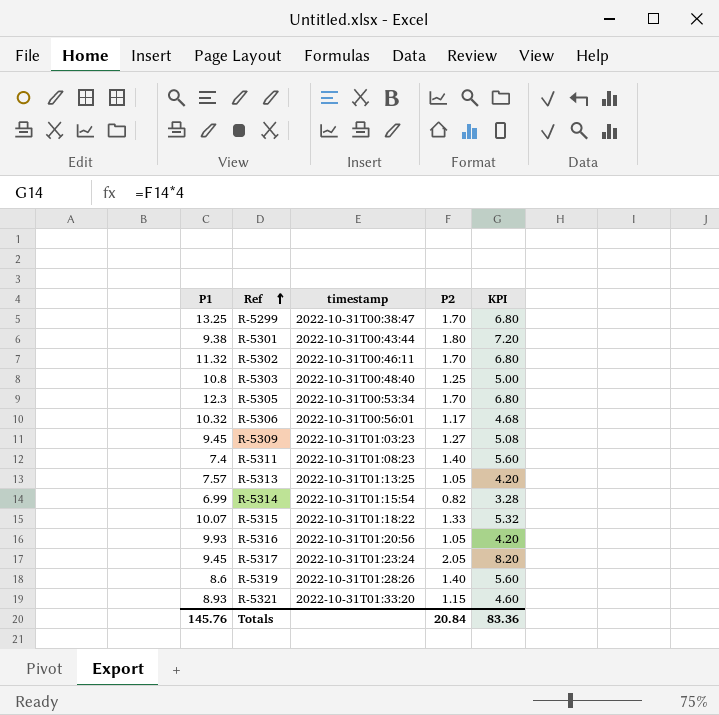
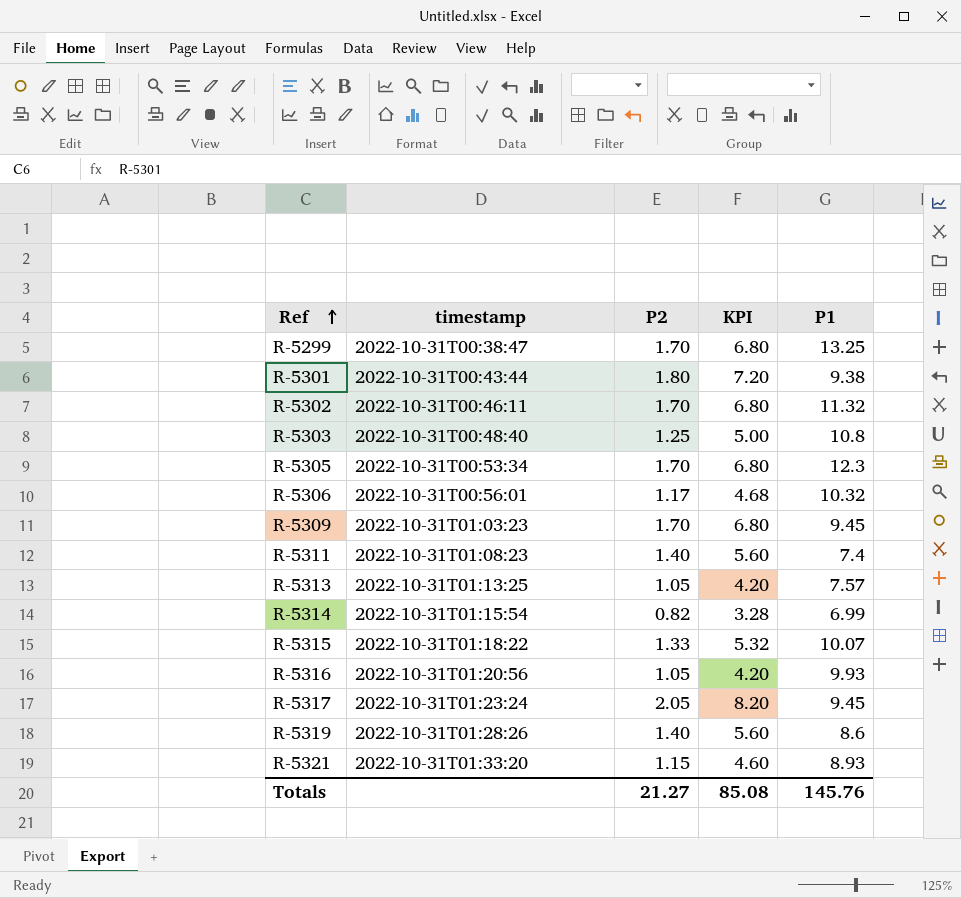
column P1 | position: 1 -> 5
R-5309 | P2: 1.27 -> 1.70
R-5309 | KPI: 5.08 -> 6.80
Totals | P2: 20.84 -> 21.27
Totals | KPI: 83.36 -> 85.08

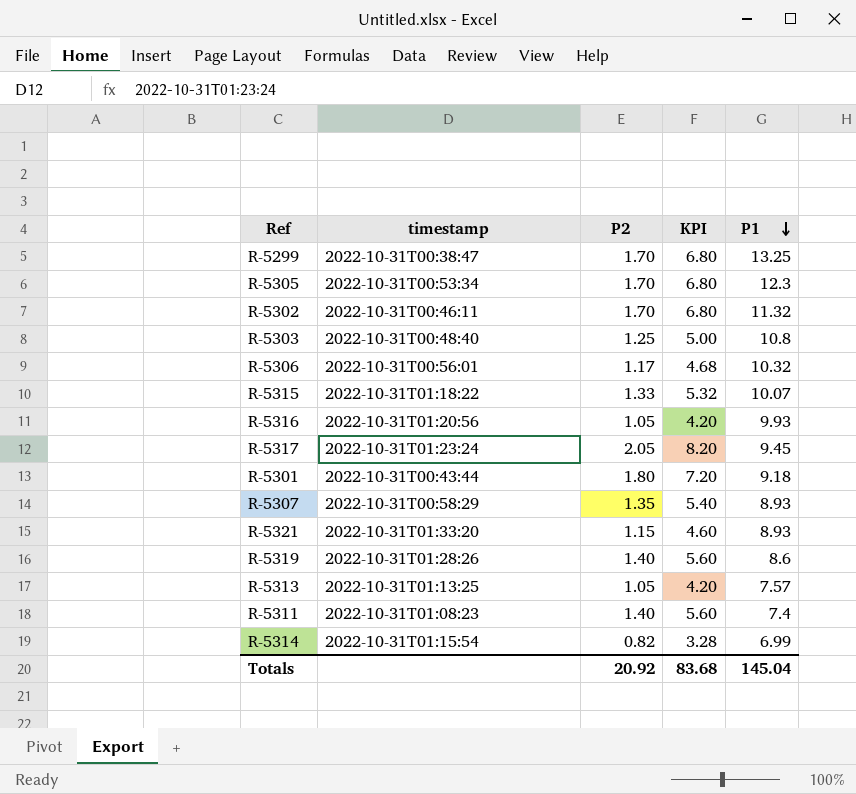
row order: Ref ascending -> P1 descending
row R-5309: 2022-10-31T01:03:23 | 1.70 | 6.80 | 9.45 -> none
R-5301 | P1: 9.38 -> 9.18
row R-5307: none -> 2022-10-31T00:58:29 | 1.35 | 5.40 | 8.93
Totals | P2: 21.27 -> 20.92
Totals | KPI: 85.08 -> 83.68
Totals | P1: 145.76 -> 145.04

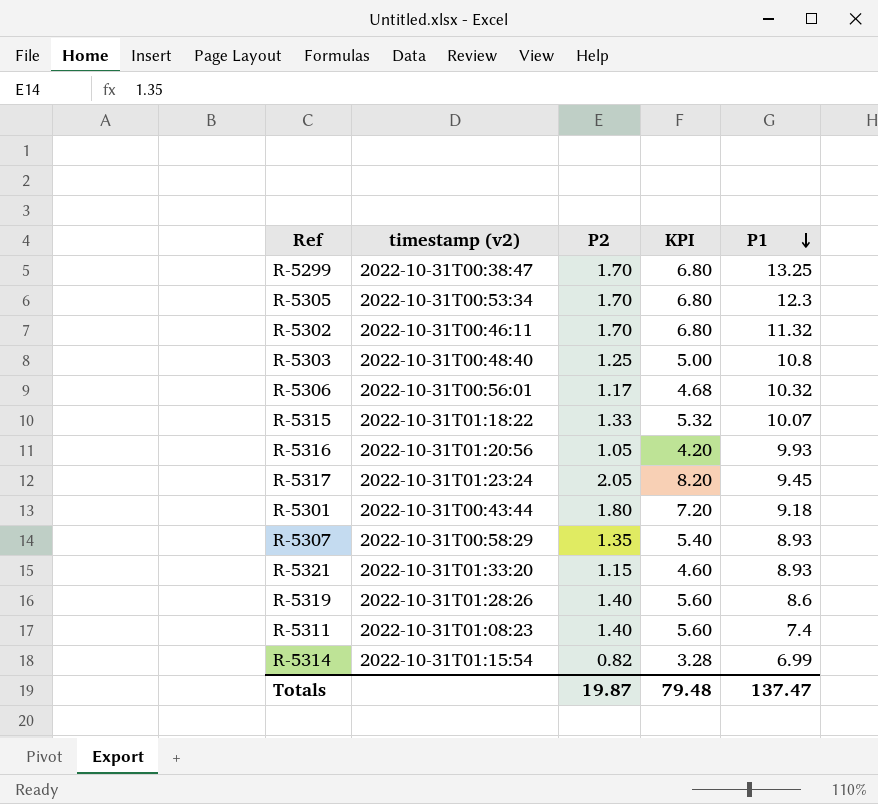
column name: timestamp -> timestamp (v2)
row R-5313: 2022-10-31T01:13:25 | 1.05 | 4.20 | 7.57 -> none
Totals | P2: 20.92 -> 19.87
Totals | KPI: 83.68 -> 79.48
Totals | P1: 145.04 -> 137.47

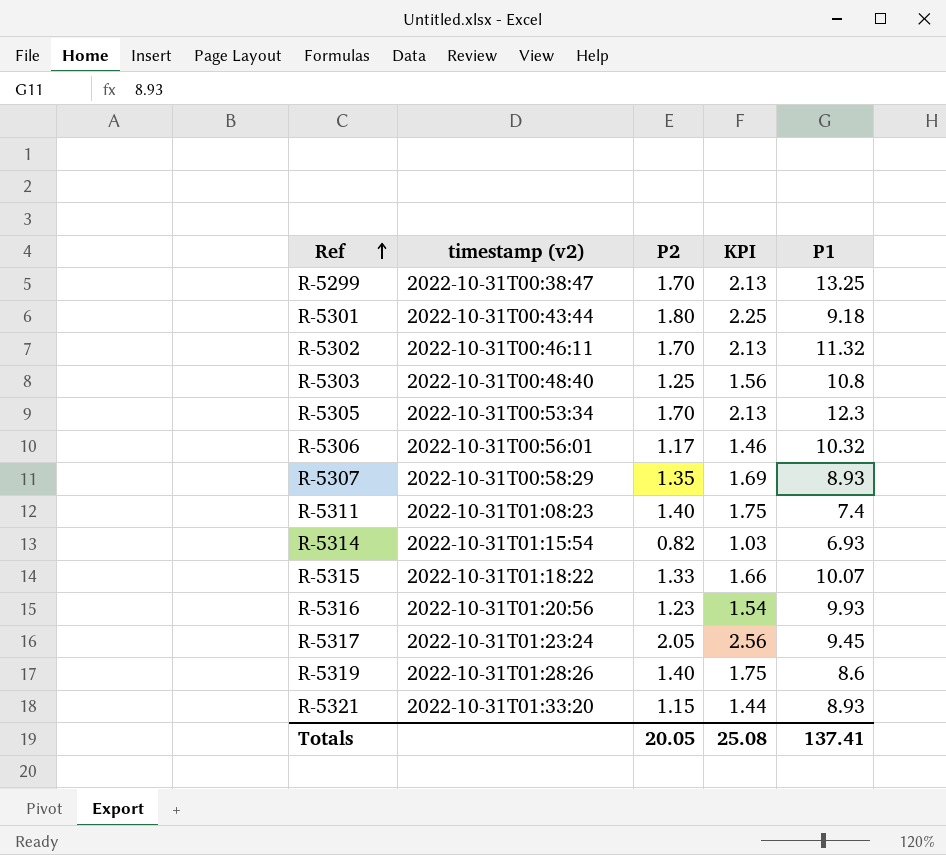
row order: P1 descending -> Ref ascending
column KPI | formula: [P2] * 4 -> [P2] * 1.25
R-5314 | P1: 6.99 -> 6.93
R-5316 | P2: 1.05 -> 1.23
Totals | P2: 19.87 -> 20.05
Totals | KPI: 79.48 -> 25.08
Totals | P1: 137.47 -> 137.41

